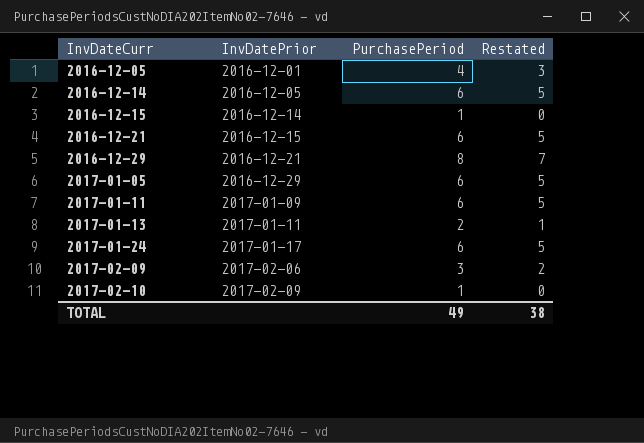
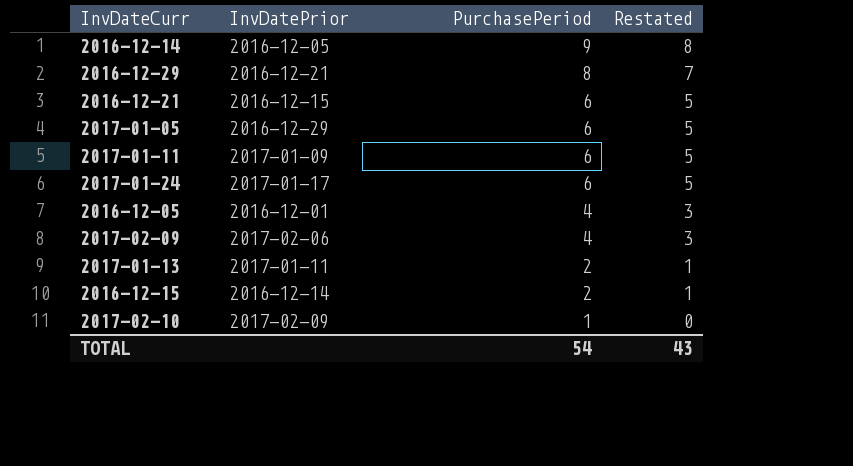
row order: InvDateCurr ascending -> PurchasePeriod descending
2016-12-14 | PurchasePeriod: 6 -> 9
2016-12-14 | Restated: 5 -> 8
2017-02-09 | PurchasePeriod: 3 -> 4
2017-02-09 | Restated: 2 -> 3
2016-12-15 | PurchasePeriod: 1 -> 2
2016-12-15 | Restated: 0 -> 1
TOTAL | PurchasePeriod: 49 -> 54
TOTAL | Restated: 38 -> 43

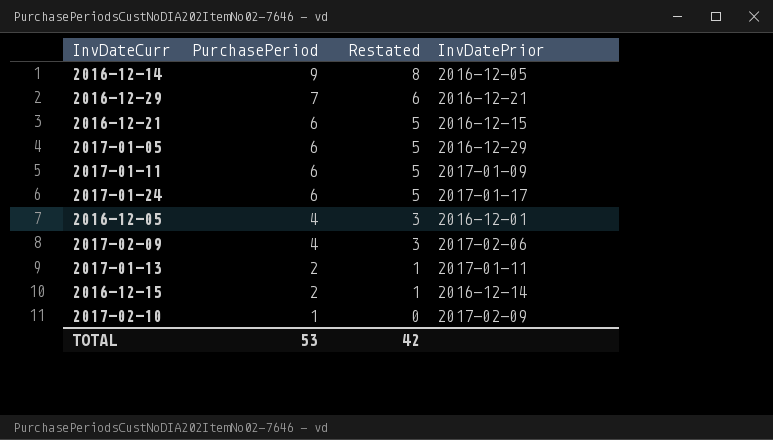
column InvDatePrior | position: 2 -> 4
2016-12-29 | PurchasePeriod: 8 -> 7
2016-12-29 | Restated: 7 -> 6
TOTAL | PurchasePeriod: 54 -> 53
TOTAL | Restated: 43 -> 42

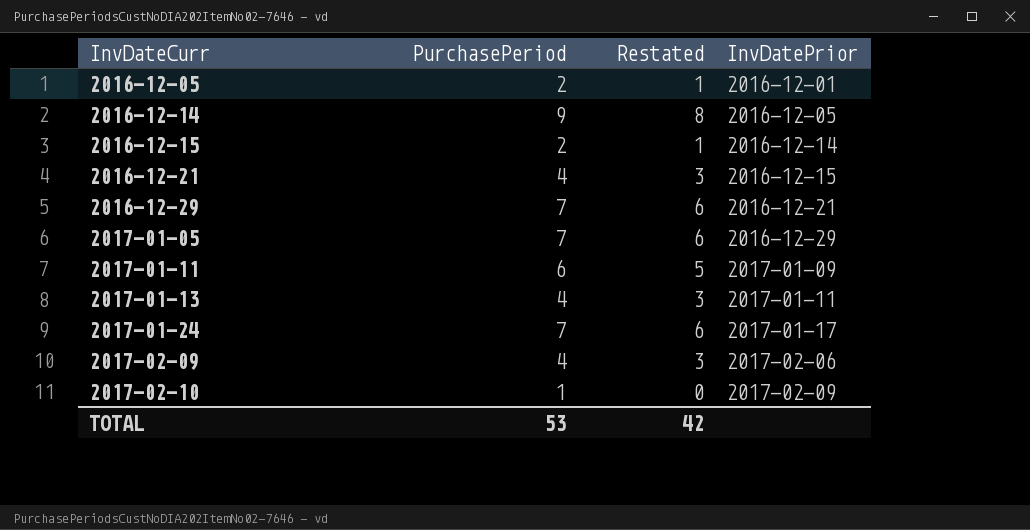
row order: PurchasePeriod descending -> InvDateCurr ascending
2016-12-05 | PurchasePeriod: 4 -> 2
2016-12-05 | Restated: 3 -> 1
2016-12-21 | PurchasePeriod: 6 -> 4
2016-12-21 | Restated: 5 -> 3
2017-01-05 | PurchasePeriod: 6 -> 7
2017-01-05 | Restated: 5 -> 6
2017-01-13 | PurchasePeriod: 2 -> 4
2017-01-13 | Restated: 1 -> 3
2017-01-24 | PurchasePeriod: 6 -> 7
2017-01-24 | Restated: 5 -> 6

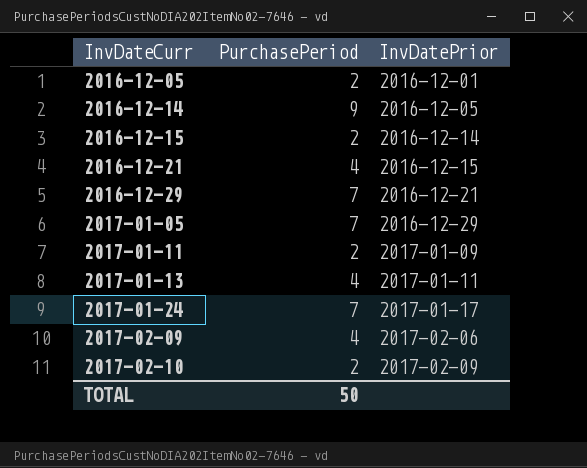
column Restated | formula: [PurchasePeriod] - 1 -> none
2017-01-11 | PurchasePeriod: 6 -> 2
2017-02-10 | PurchasePeriod: 1 -> 2
TOTAL | PurchasePeriod: 53 -> 50

